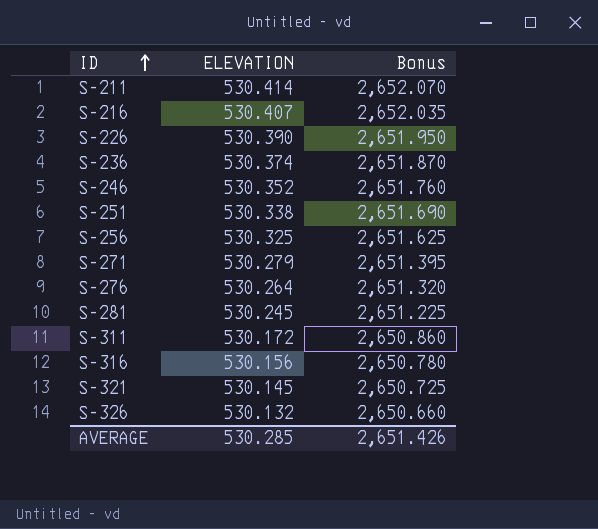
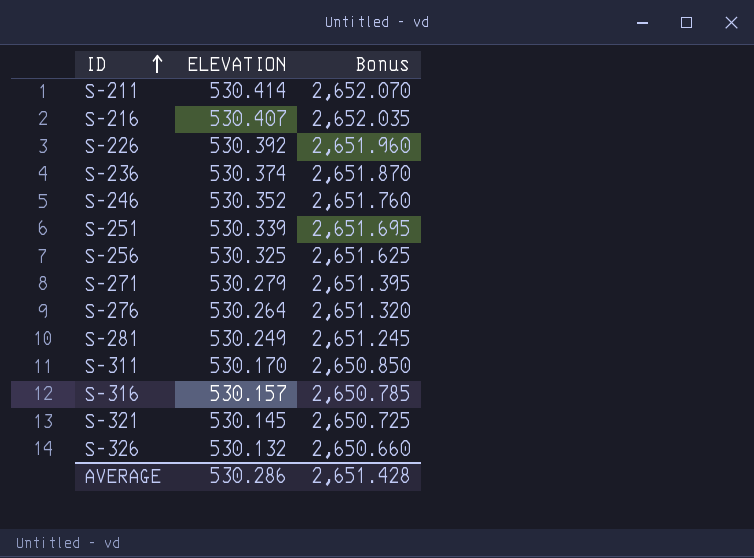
S-226 | ELEVATION: 530.390 -> 530.392
S-226 | Bonus: 2,651.950 -> 2,651.960
S-251 | ELEVATION: 530.338 -> 530.339
S-251 | Bonus: 2,651.690 -> 2,651.695
S-281 | ELEVATION: 530.245 -> 530.249
S-281 | Bonus: 2,651.225 -> 2,651.245
S-311 | ELEVATION: 530.172 -> 530.170
S-311 | Bonus: 2,650.860 -> 2,650.850
S-316 | ELEVATION: 530.156 -> 530.157
S-316 | Bonus: 2,650.780 -> 2,650.785
AVERAGE | ELEVATION: 530.285 -> 530.286
AVERAGE | Bonus: 2,651.426 -> 2,651.428

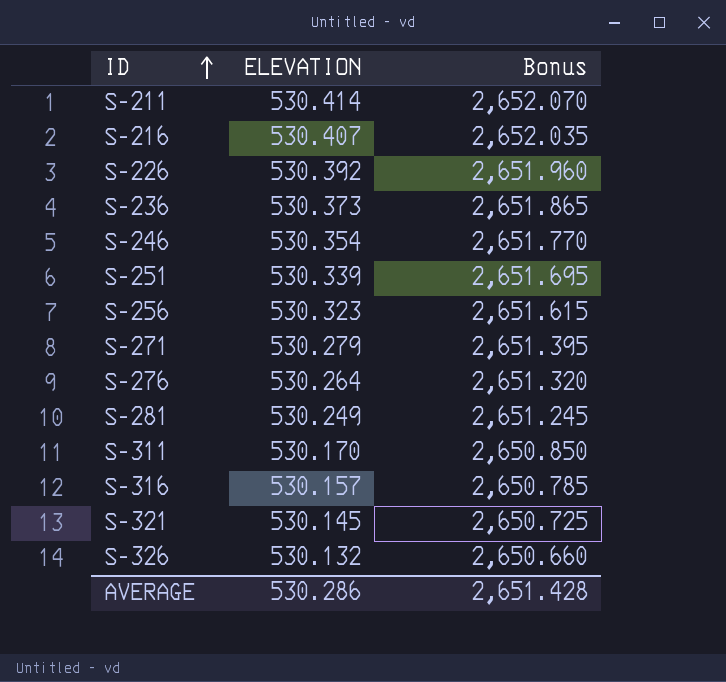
S-236 | ELEVATION: 530.374 -> 530.373
S-236 | Bonus: 2,651.870 -> 2,651.865
S-246 | ELEVATION: 530.352 -> 530.354
S-246 | Bonus: 2,651.760 -> 2,651.770
S-256 | ELEVATION: 530.325 -> 530.323
S-256 | Bonus: 2,651.625 -> 2,651.615

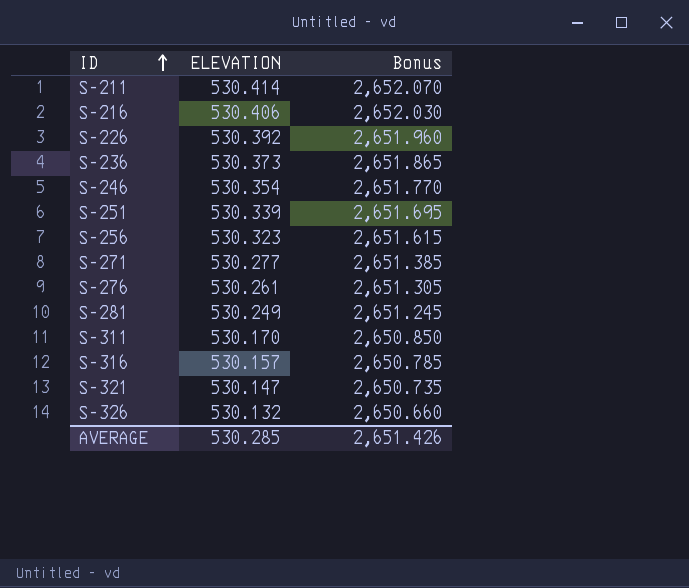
S-216 | ELEVATION: 530.407 -> 530.406
S-216 | Bonus: 2,652.035 -> 2,652.030
S-271 | ELEVATION: 530.279 -> 530.277
S-271 | Bonus: 2,651.395 -> 2,651.385
S-276 | ELEVATION: 530.264 -> 530.261
S-276 | Bonus: 2,651.320 -> 2,651.305
S-321 | ELEVATION: 530.145 -> 530.147
S-321 | Bonus: 2,650.725 -> 2,650.735
AVERAGE | ELEVATION: 530.286 -> 530.285
AVERAGE | Bonus: 2,651.428 -> 2,651.426

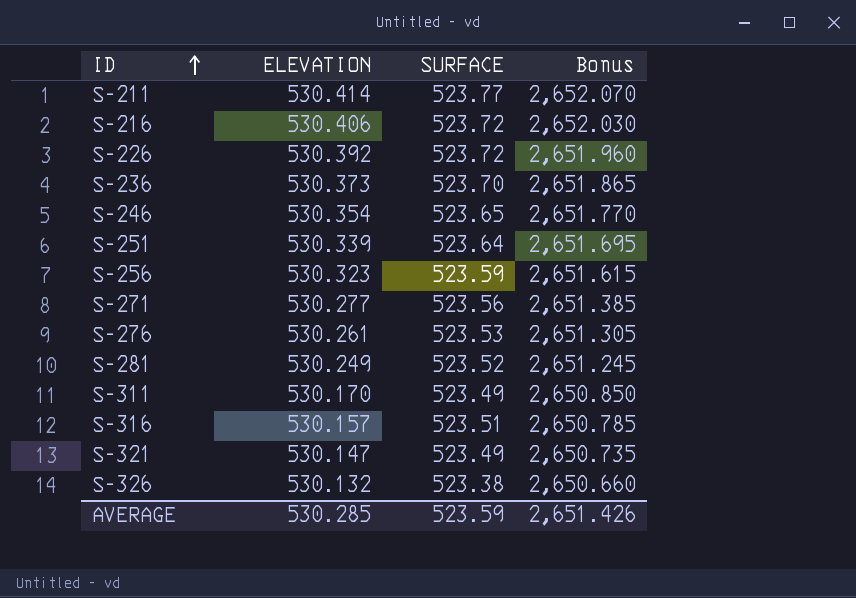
column SURFACE | position: none -> 3

